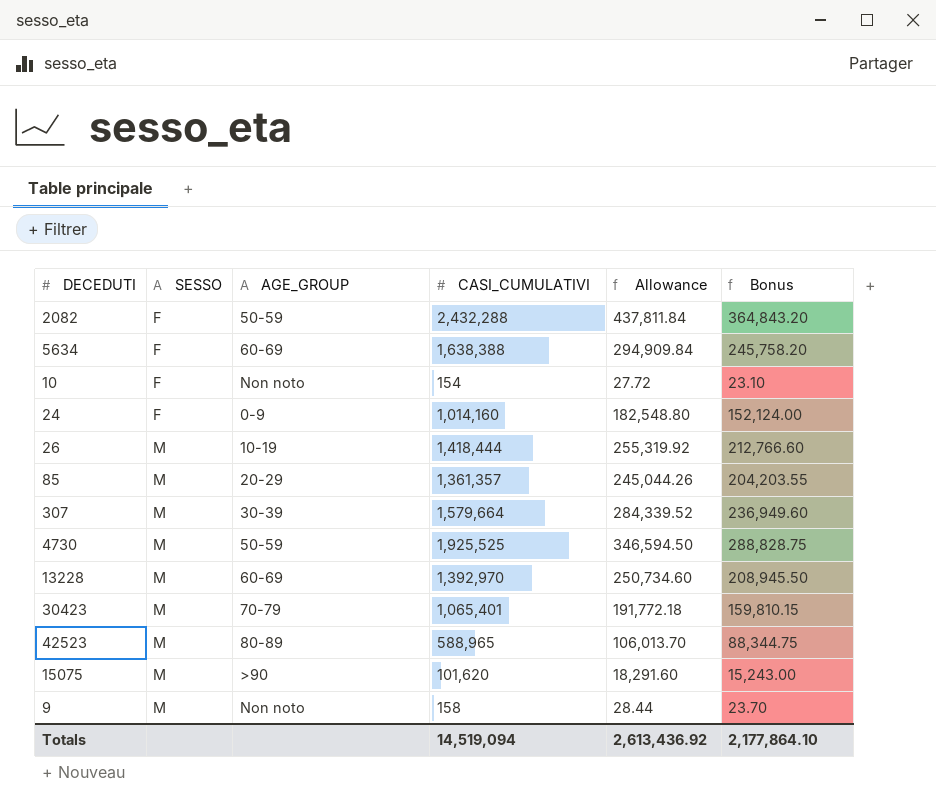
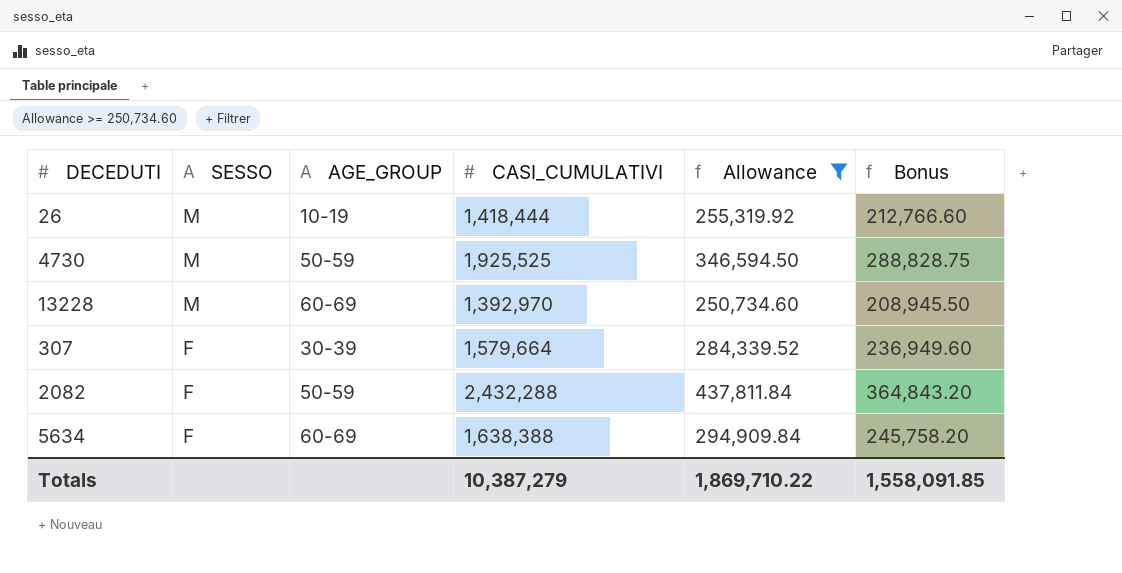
filter: none -> Allowance >= 250,734.60
row order: SESSO ascending -> SESSO descending
307 | SESSO: M -> F
Totals | CASI_CUMULATIVI: 14,519,094 -> 10,387,279
Totals | Allowance: 2,613,436.92 -> 1,869,710.22
Totals | Bonus: 2,177,864.10 -> 1,558,091.85

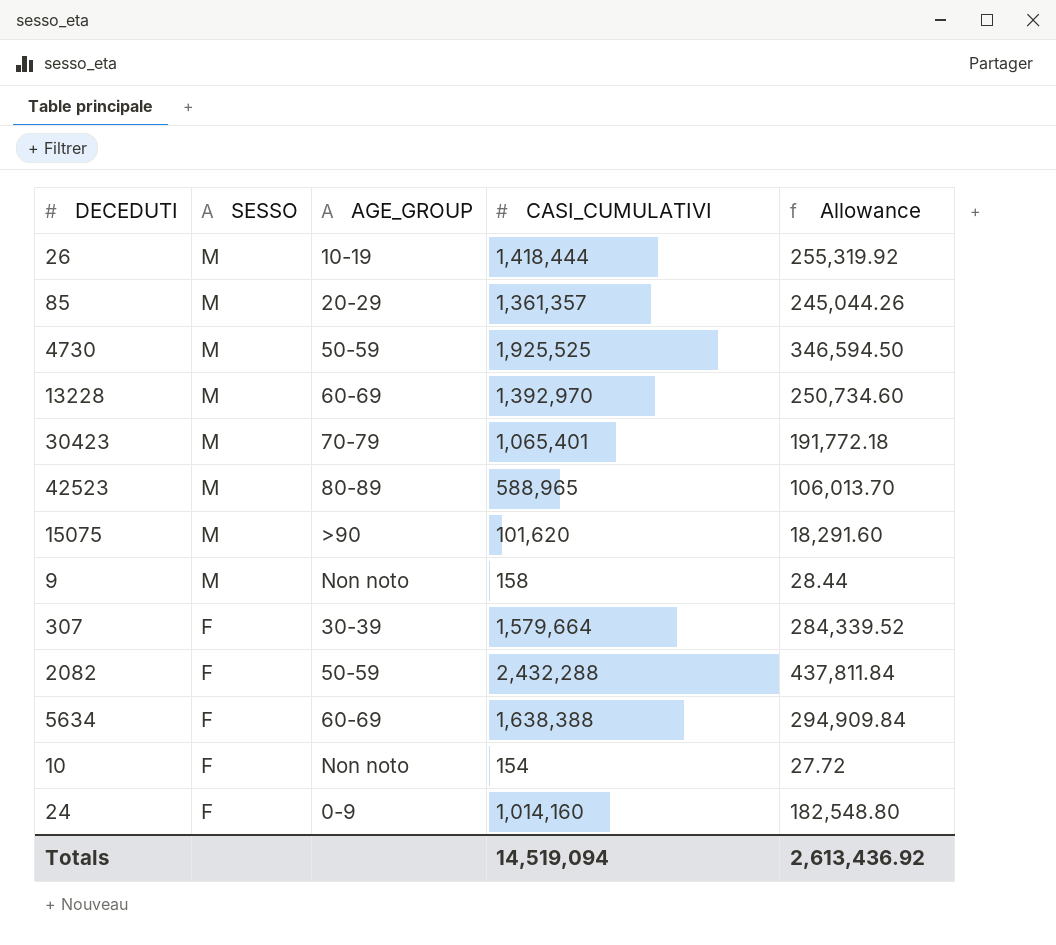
filter: Allowance >= 250,734.60 -> none
column Bonus | formula: [CASI_CUMULATIVI] * 0.15 -> none
Totals | CASI_CUMULATIVI: 10,387,279 -> 14,519,094
Totals | Allowance: 1,869,710.22 -> 2,613,436.92

